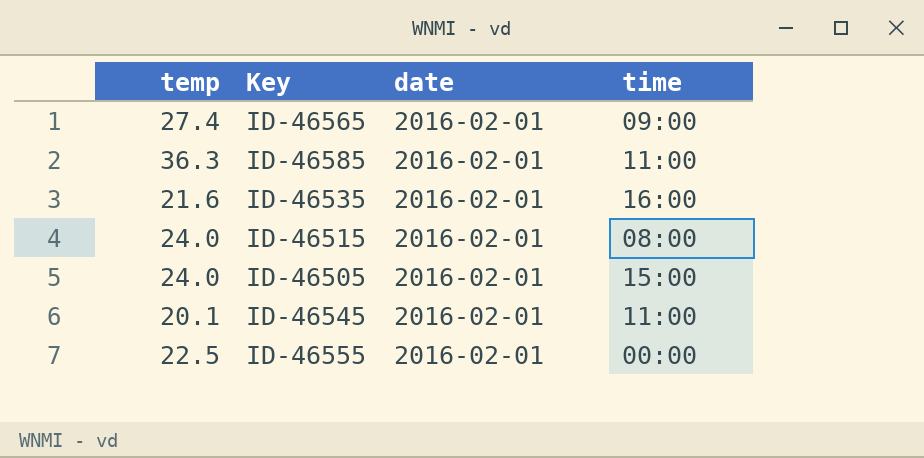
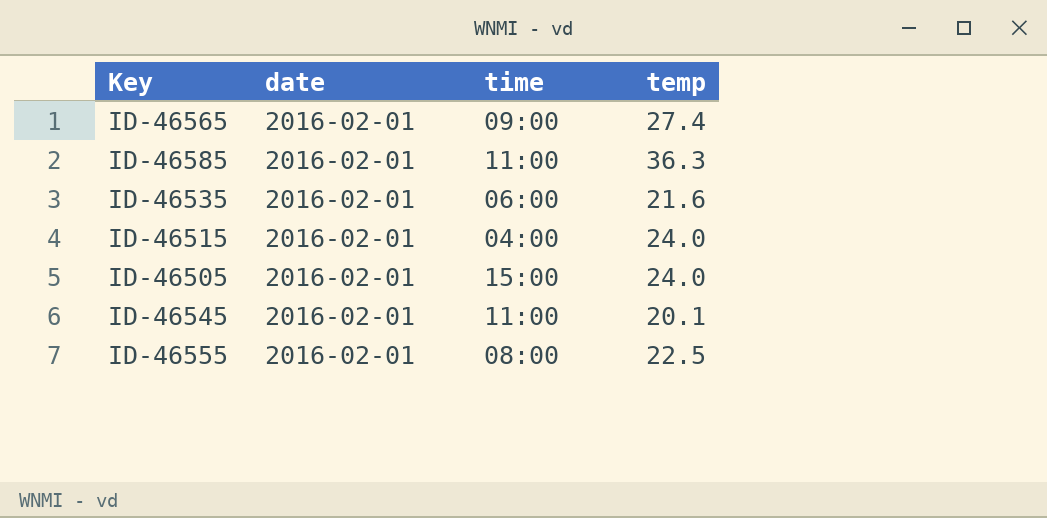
column temp | position: 1 -> 4
ID-46535 | time: 16:00 -> 06:00
ID-46515 | time: 08:00 -> 04:00
ID-46555 | time: 00:00 -> 08:00

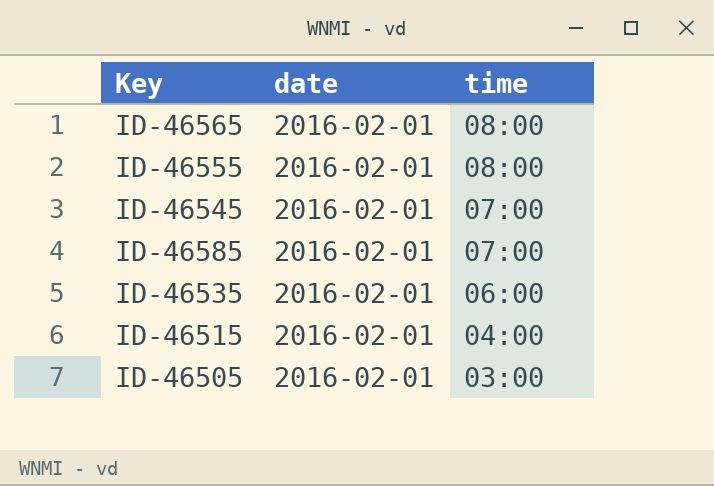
row order: none -> time descending
column temp | position: 4 -> none
ID-46565 | time: 09:00 -> 08:00
ID-46545 | time: 11:00 -> 07:00
ID-46585 | time: 11:00 -> 07:00
ID-46505 | time: 15:00 -> 03:00

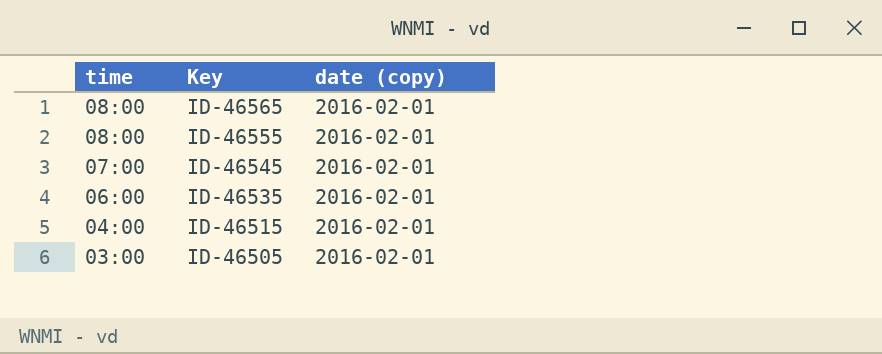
column time | position: 3 -> 1
column name: date -> date (copy)
row ID-46585: 2016-02-01 | 07:00 -> none

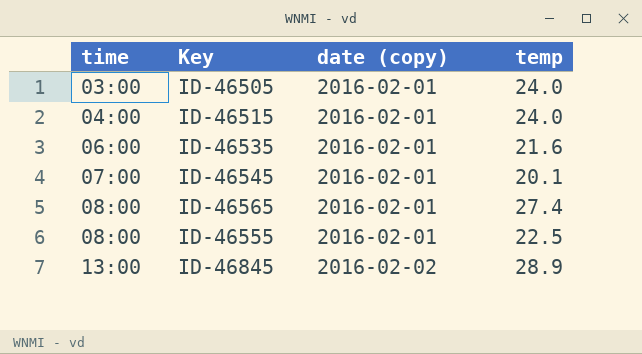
row order: time descending -> time ascending
column temp | position: none -> 4
row ID-46845: none -> 13:00 | 2016-02-02 | 28.9

